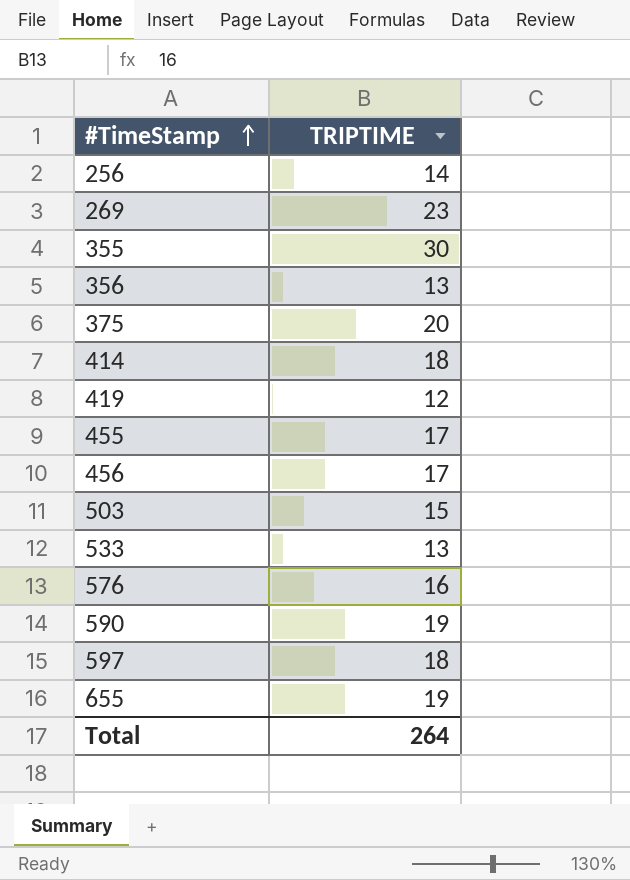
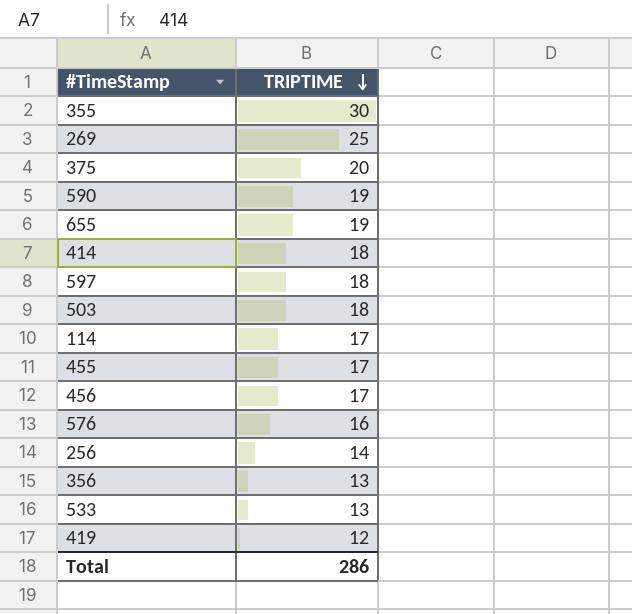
row order: #TimeStamp ascending -> TRIPTIME descending
269 | TRIPTIME: 23 -> 25
503 | TRIPTIME: 15 -> 18
row 114: none -> 17
Total | TRIPTIME: 264 -> 286

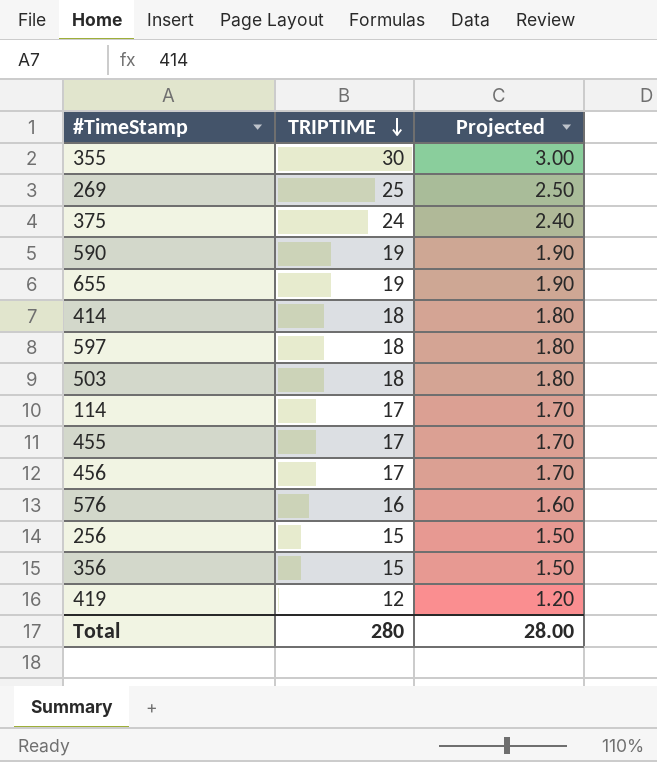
column Projected | formula: none -> [TRIPTIME] * 0.1
row 533: 13 -> none
375 | TRIPTIME: 20 -> 24
256 | TRIPTIME: 14 -> 15
356 | TRIPTIME: 13 -> 15
Total | TRIPTIME: 286 -> 280

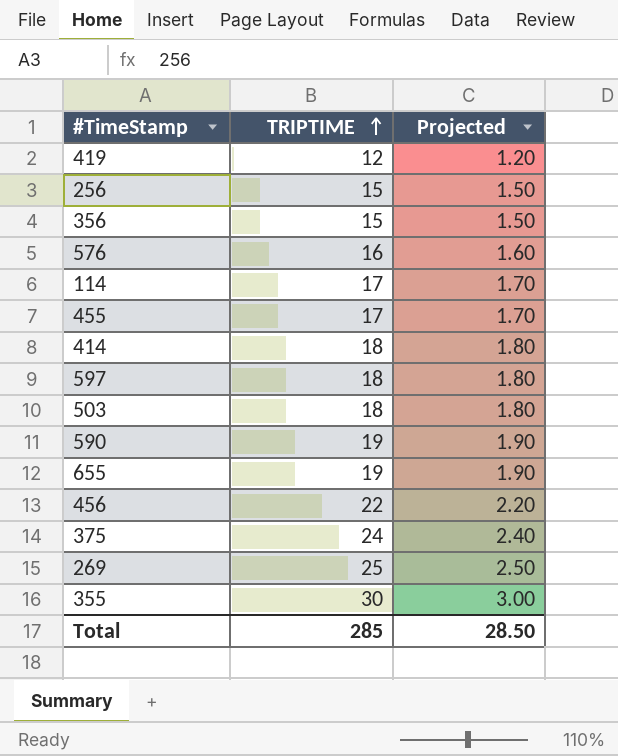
row order: TRIPTIME descending -> TRIPTIME ascending
456 | TRIPTIME: 17 -> 22
456 | Projected: 1.70 -> 2.20
Total | TRIPTIME: 280 -> 285
Total | Projected: 28.00 -> 28.50

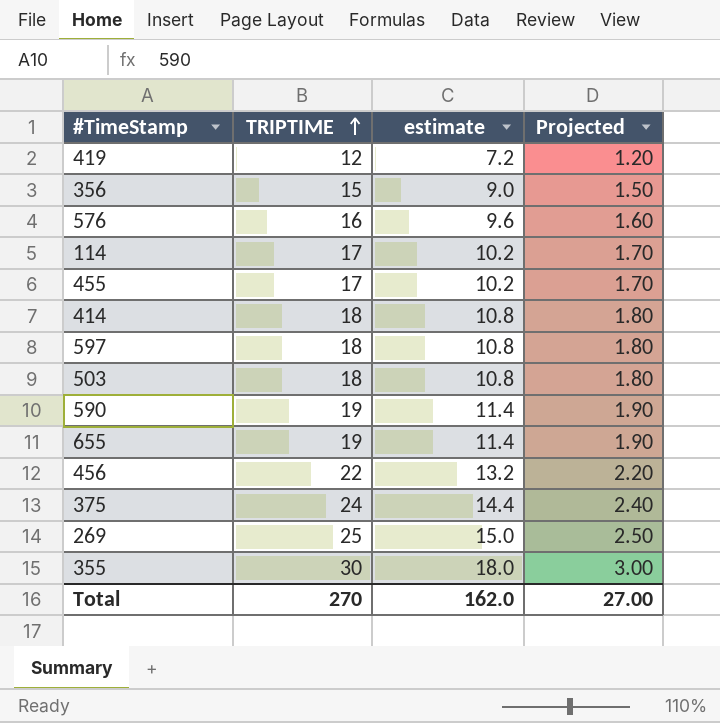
column estimate | formula: none -> [TRIPTIME] * 0.6
row 256: 15 | 1.50 -> none
Total | TRIPTIME: 285 -> 270
Total | Projected: 28.50 -> 27.00

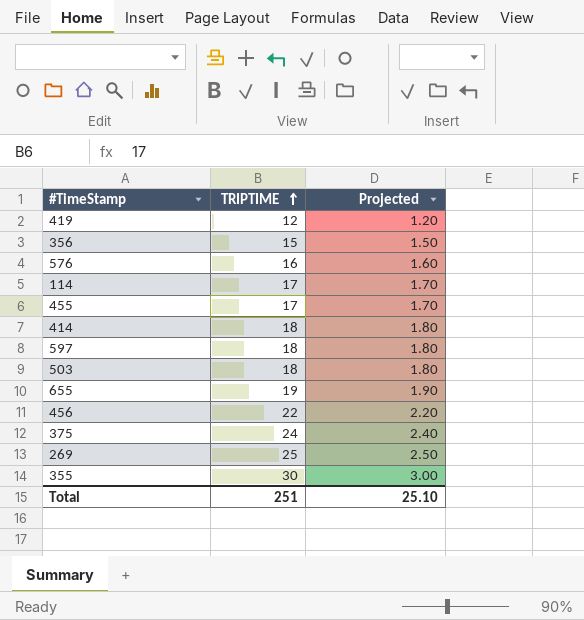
column estimate | formula: [TRIPTIME] * 0.6 -> none
row 590: 19 | 11.4 | 1.90 -> none
Total | TRIPTIME: 270 -> 251
Total | Projected: 27.00 -> 25.10

